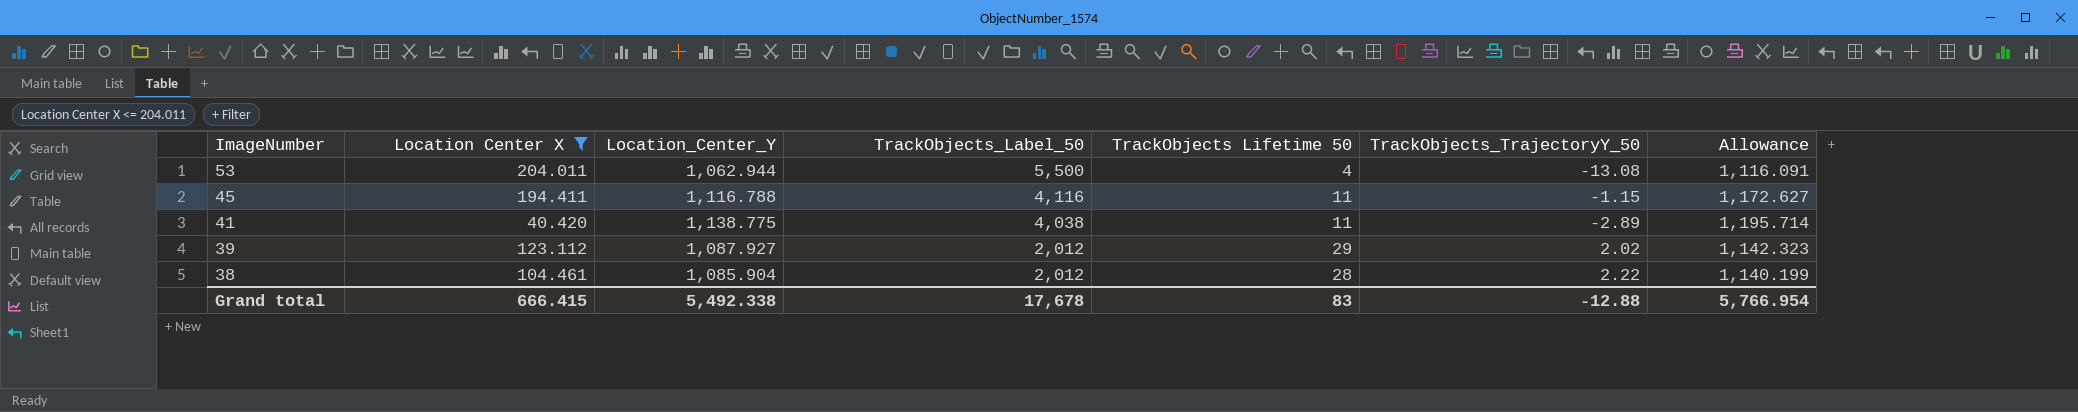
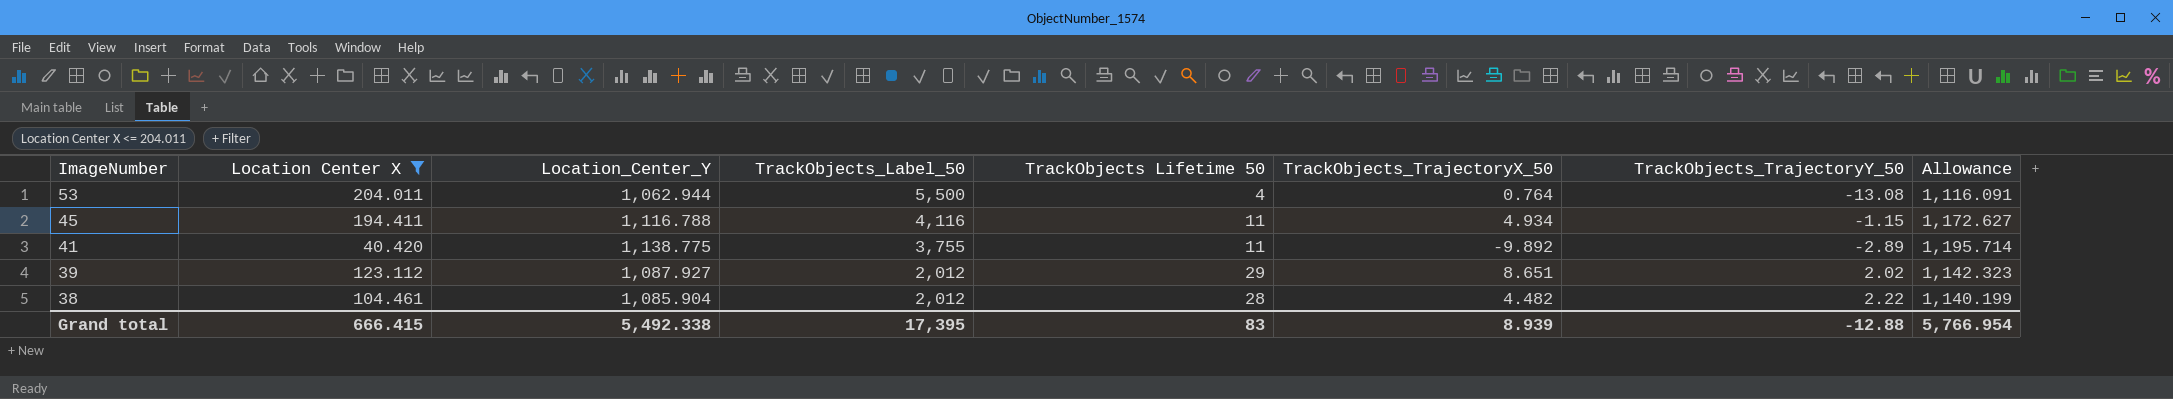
column TrackObjects_TrajectoryX_50 | position: none -> 6
41 | TrackObjects_Label_50: 4,038 -> 3,755
Grand total | TrackObjects_Label_50: 17,678 -> 17,395

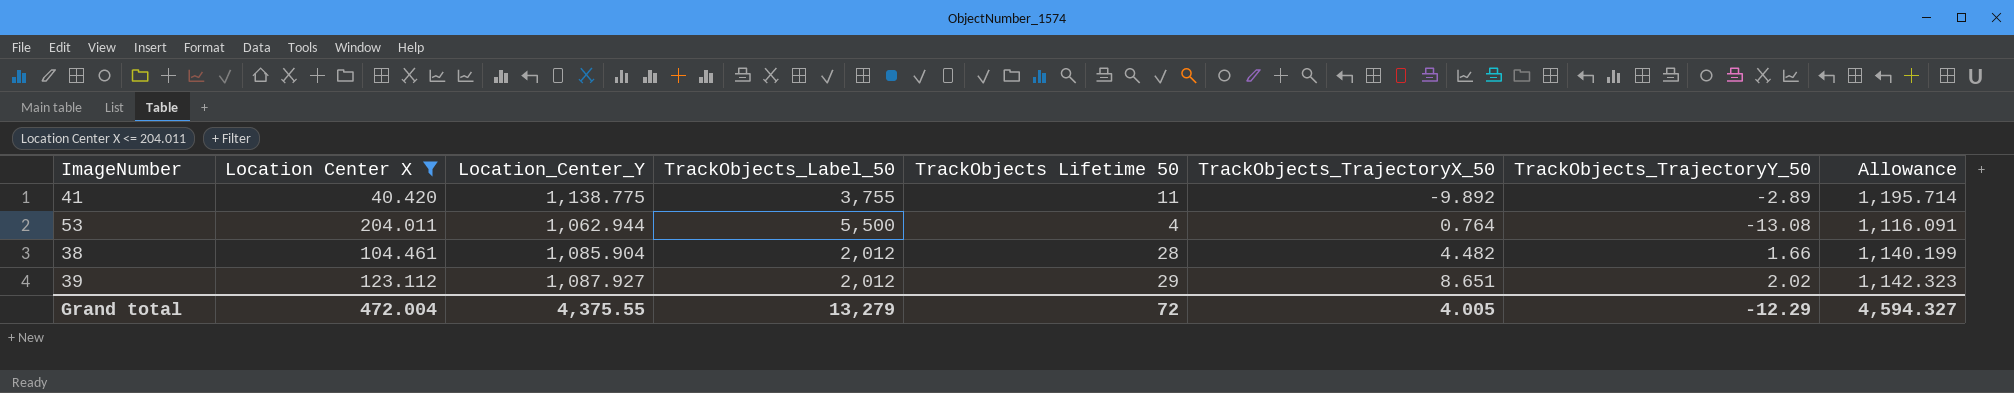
row order: ImageNumber descending -> TrackObjects_TrajectoryX_50 ascending
row 45: 194.411 | 1,116.788 | 4,116 | 11 | 4.934 | -1.15 | 1,172.627 -> none
38 | TrackObjects_TrajectoryY_50: 2.22 -> 1.66
Grand total | Location Center X: 666.415 -> 472.004
Grand total | Location_Center_Y: 5,492.338 -> 4,375.55
Grand total | TrackObjects_Label_50: 17,395 -> 13,279
Grand total | TrackObjects Lifetime 50: 83 -> 72
Grand total | TrackObjects_TrajectoryX_50: 8.939 -> 4.005
Grand total | TrackObjects_TrajectoryY_50: -12.88 -> -12.29
Grand total | Allowance: 5,766.954 -> 4,594.327

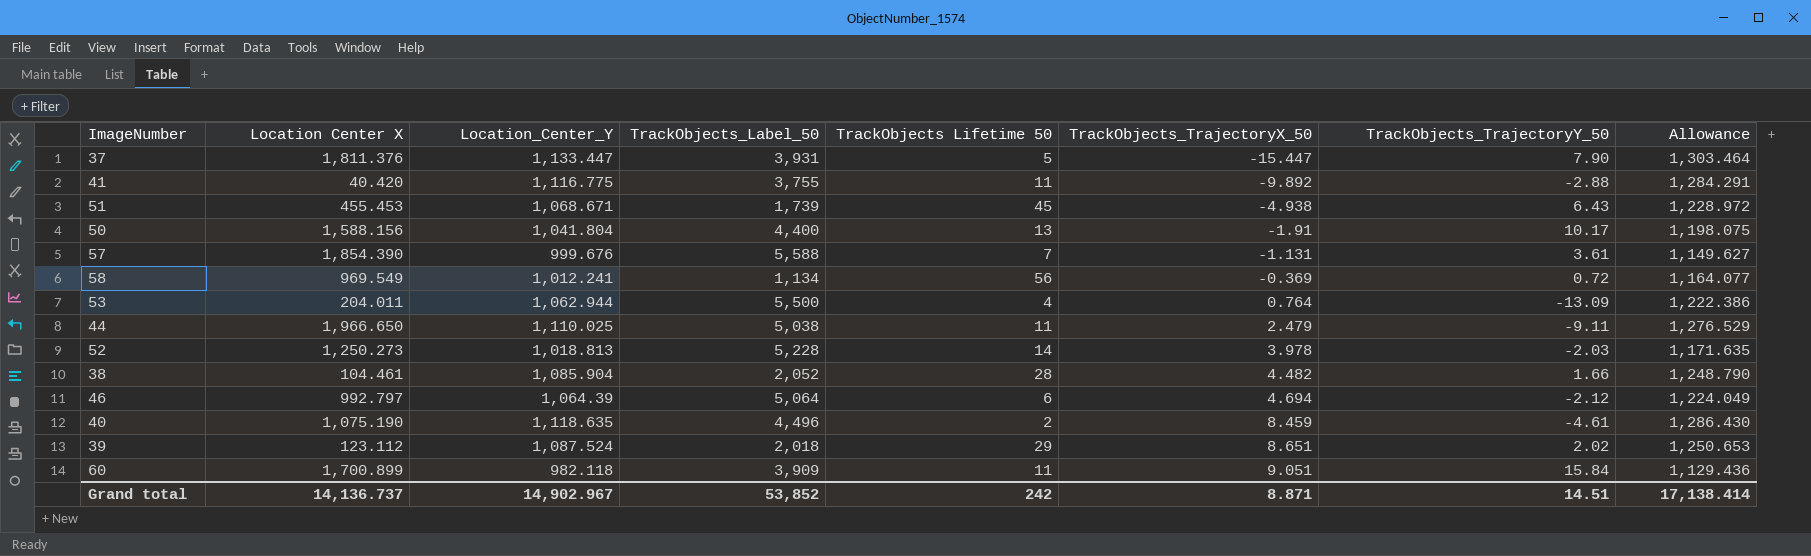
filter: Location Center X <= 204.011 -> none
column Allowance | formula: [Location_Center_Y] * 1.05 -> [Location_Center_Y] * 1.15
41 | Location_Center_Y: 1,138.775 -> 1,116.775
41 | TrackObjects_TrajectoryY_50: -2.89 -> -2.88
53 | TrackObjects_TrajectoryY_50: -13.08 -> -13.09
38 | TrackObjects_Label_50: 2,012 -> 2,052
39 | Location_Center_Y: 1,087.927 -> 1,087.524
39 | TrackObjects_Label_50: 2,012 -> 2,018
Grand total | Location Center X: 472.004 -> 14,136.737
Grand total | Location_Center_Y: 4,375.55 -> 14,902.967
Grand total | TrackObjects_Label_50: 13,279 -> 53,852
Grand total | TrackObjects Lifetime 50: 72 -> 242
Grand total | TrackObjects_TrajectoryX_50: 4.005 -> 8.871
Grand total | TrackObjects_TrajectoryY_50: -12.29 -> 14.51
Grand total | Allowance: 4,594.327 -> 17,138.414

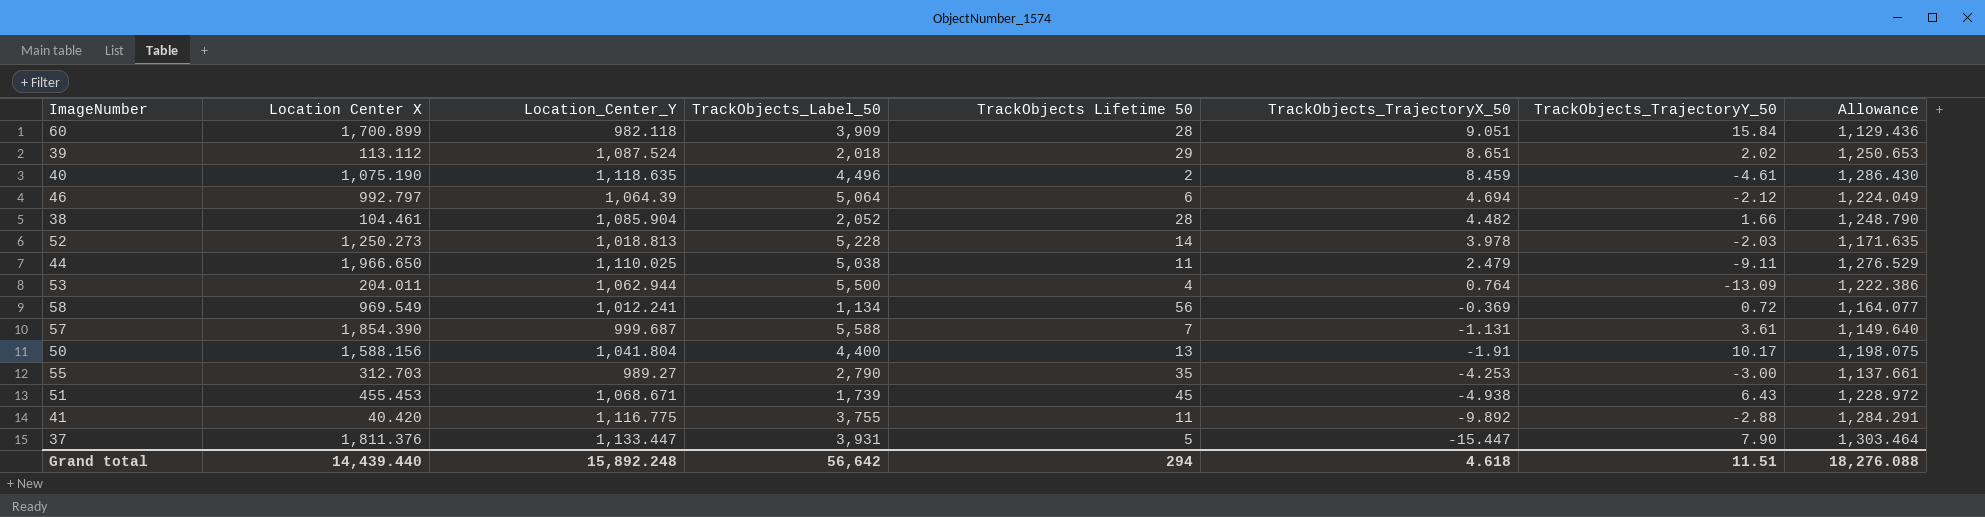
row order: TrackObjects_TrajectoryX_50 ascending -> TrackObjects_TrajectoryX_50 descending
60 | TrackObjects Lifetime 50: 11 -> 28
39 | Location Center X: 123.112 -> 113.112
57 | Location_Center_Y: 999.676 -> 999.687
57 | Allowance: 1,149.627 -> 1,149.640
row 55: none -> 312.703 | 989.27 | 2,790 | 35 | -4.253 | -3.00 | 1,137.661
Grand total | Location Center X: 14,136.737 -> 14,439.440
Grand total | Location_Center_Y: 14,902.967 -> 15,892.248
Grand total | TrackObjects_Label_50: 53,852 -> 56,642
Grand total | TrackObjects Lifetime 50: 242 -> 294
Grand total | TrackObjects_TrajectoryX_50: 8.871 -> 4.618
Grand total | TrackObjects_TrajectoryY_50: 14.51 -> 11.51
Grand total | Allowance: 17,138.414 -> 18,276.088

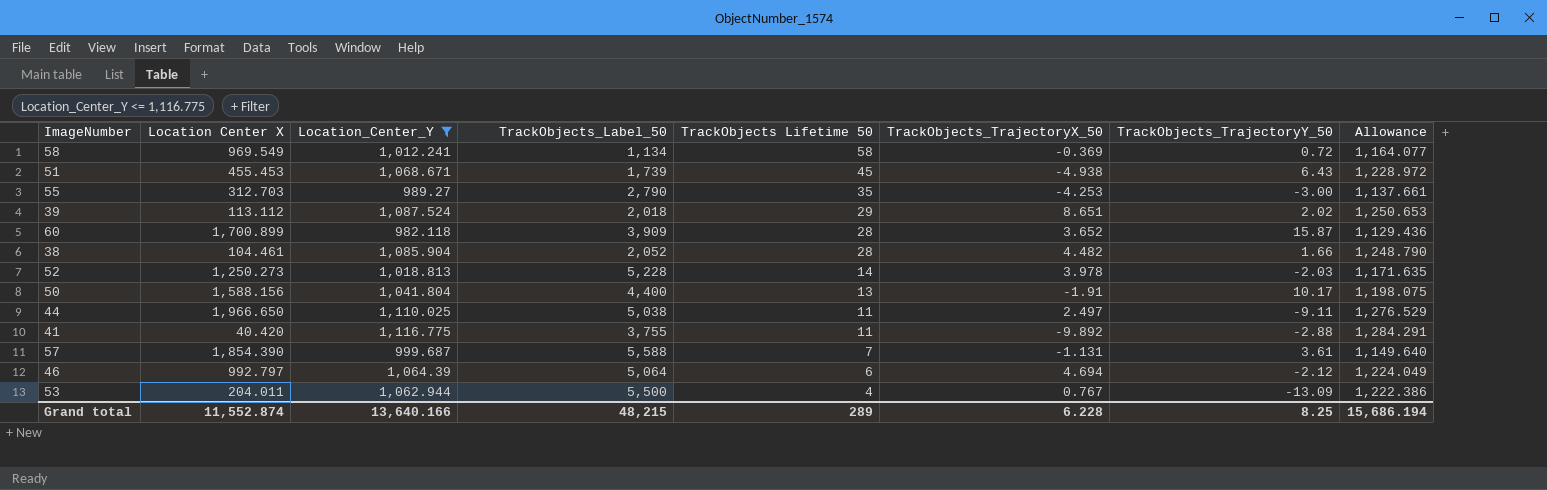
filter: none -> Location_Center_Y <= 1,116.775
row order: TrackObjects_TrajectoryX_50 descending -> TrackObjects Lifetime 50 descending
58 | TrackObjects Lifetime 50: 56 -> 58
60 | TrackObjects_TrajectoryX_50: 9.051 -> 3.652
60 | TrackObjects_TrajectoryY_50: 15.84 -> 15.87
44 | TrackObjects_TrajectoryX_50: 2.479 -> 2.497
53 | TrackObjects_TrajectoryX_50: 0.764 -> 0.767
Grand total | Location Center X: 14,439.440 -> 11,552.874
Grand total | Location_Center_Y: 15,892.248 -> 13,640.166
Grand total | TrackObjects_Label_50: 56,642 -> 48,215
Grand total | TrackObjects Lifetime 50: 294 -> 289
Grand total | TrackObjects_TrajectoryX_50: 4.618 -> 6.228
Grand total | TrackObjects_TrajectoryY_50: 11.51 -> 8.25
Grand total | Allowance: 18,276.088 -> 15,686.194

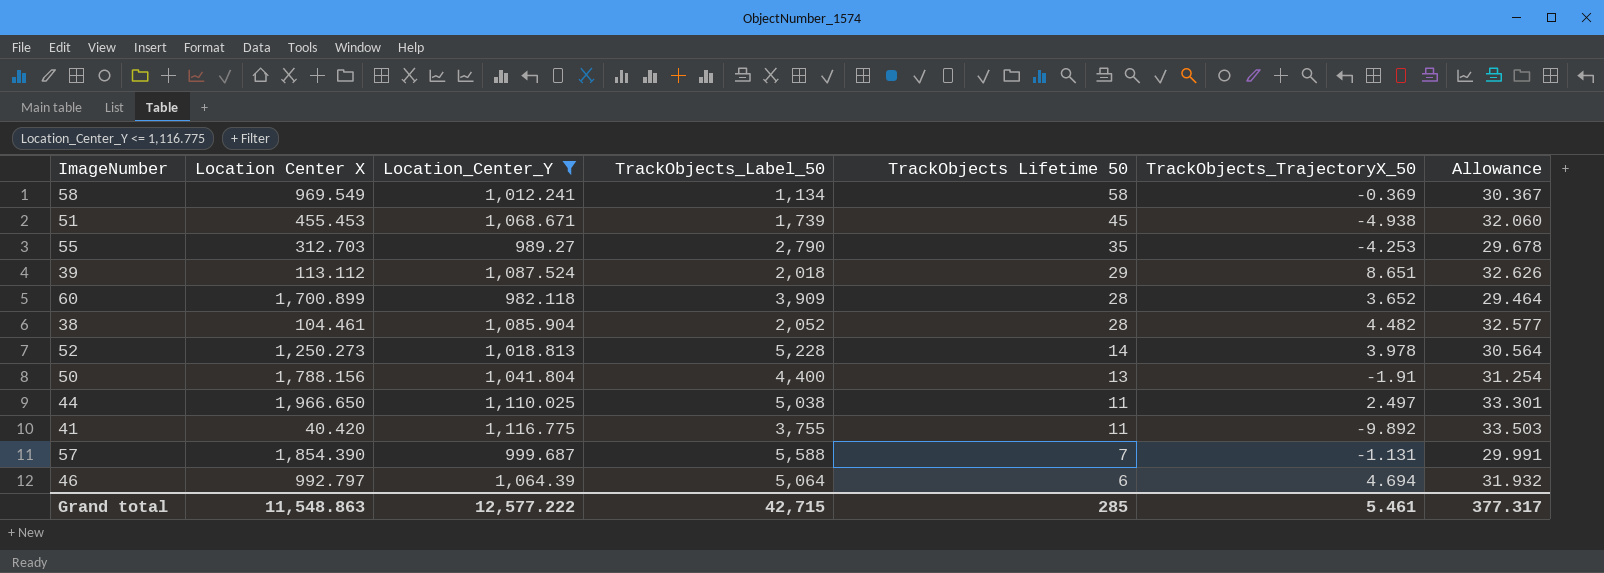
column TrackObjects_TrajectoryY_50 | position: 7 -> none
column Allowance | formula: [Location_Center_Y] * 1.15 -> [Location_Center_Y] * 0.03
row 53: 204.011 | 1,062.944 | 5,500 | 4 | 0.767 | -13.09 | 1,222.386 -> none
50 | Location Center X: 1,588.156 -> 1,788.156
Grand total | Location Center X: 11,552.874 -> 11,548.863
Grand total | Location_Center_Y: 13,640.166 -> 12,577.222
Grand total | TrackObjects_Label_50: 48,215 -> 42,715
Grand total | TrackObjects Lifetime 50: 289 -> 285
Grand total | TrackObjects_TrajectoryX_50: 6.228 -> 5.461
Grand total | Allowance: 15,686.194 -> 377.317

